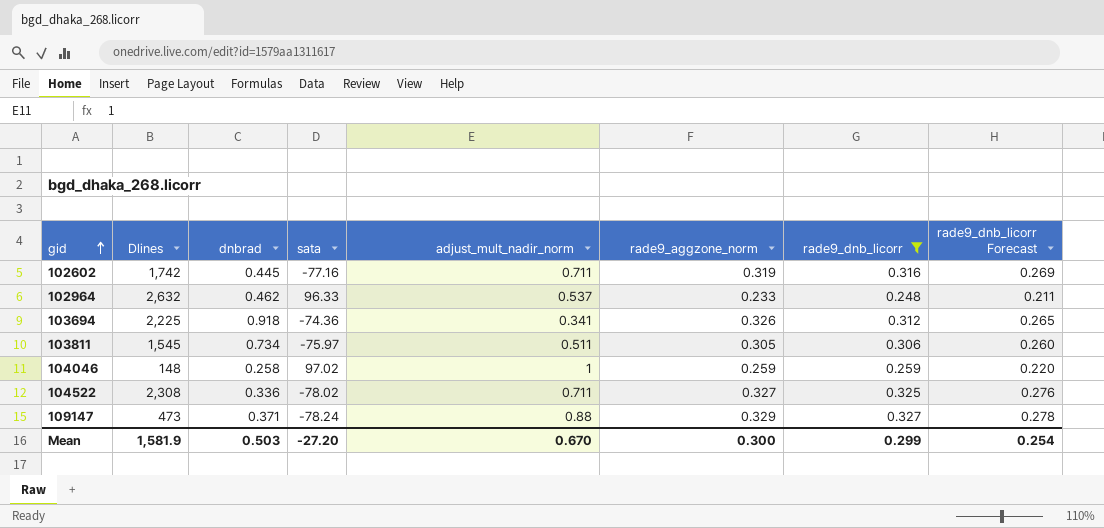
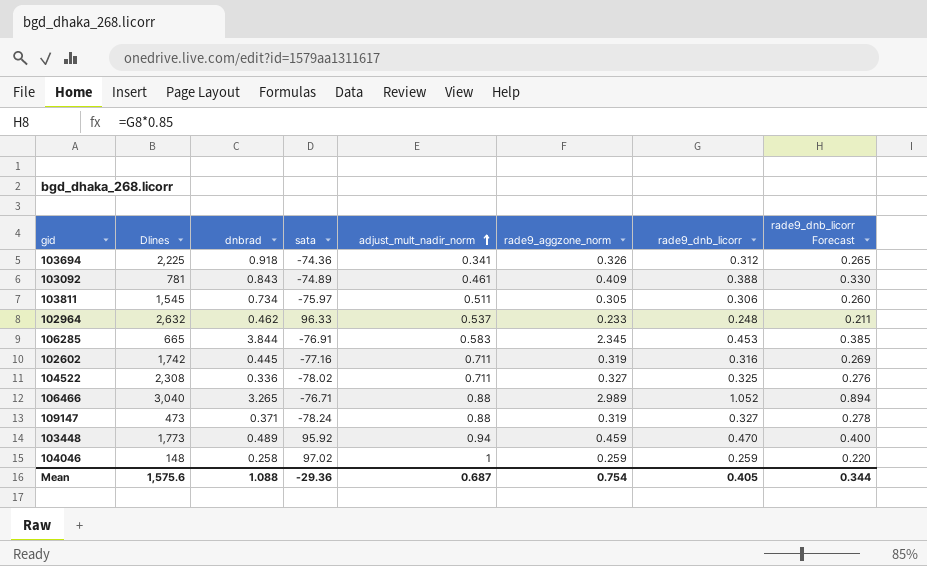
filter: rade9_dnb_licorr <= 0.327 -> none
row order: gid ascending -> adjust_mult_nadir_norm ascending
109147 | rade9_aggzone_norm: 0.329 -> 0.319
Mean | Dlines: 1,581.9 -> 1,575.6
Mean | dnbrad: 0.503 -> 1.088
Mean | sata: -27.20 -> -29.36
Mean | adjust_mult_nadir_norm: 0.670 -> 0.687
Mean | rade9_aggzone_norm: 0.300 -> 0.754
Mean | rade9_dnb_licorr: 0.299 -> 0.405
Mean | rade9_dnb_licorr Forecast: 0.254 -> 0.344

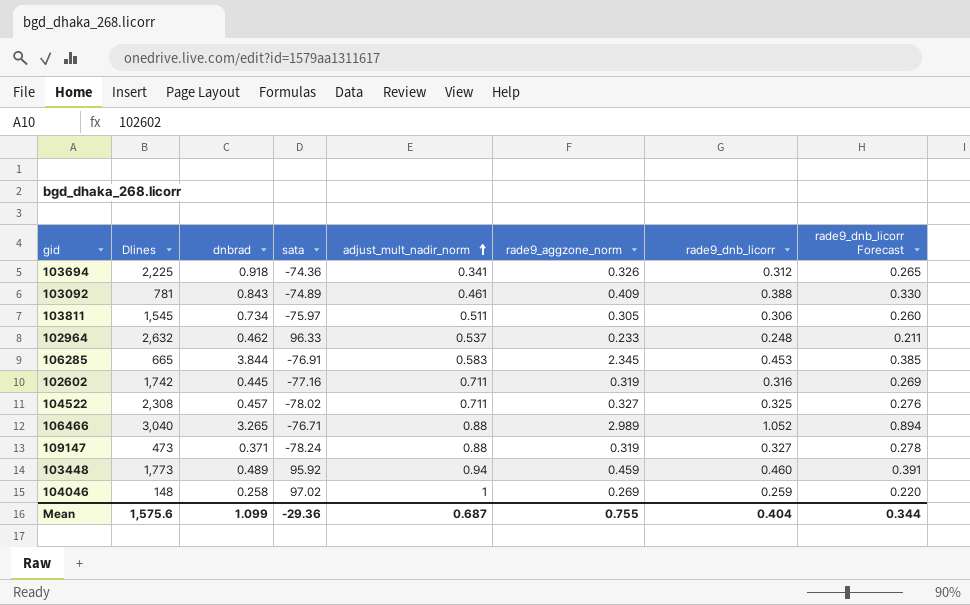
104522 | dnbrad: 0.336 -> 0.457
103448 | rade9_dnb_licorr: 0.470 -> 0.460
103448 | rade9_dnb_licorr Forecast: 0.400 -> 0.391
104046 | rade9_aggzone_norm: 0.259 -> 0.269
Mean | dnbrad: 1.088 -> 1.099
Mean | rade9_aggzone_norm: 0.754 -> 0.755
Mean | rade9_dnb_licorr: 0.405 -> 0.404

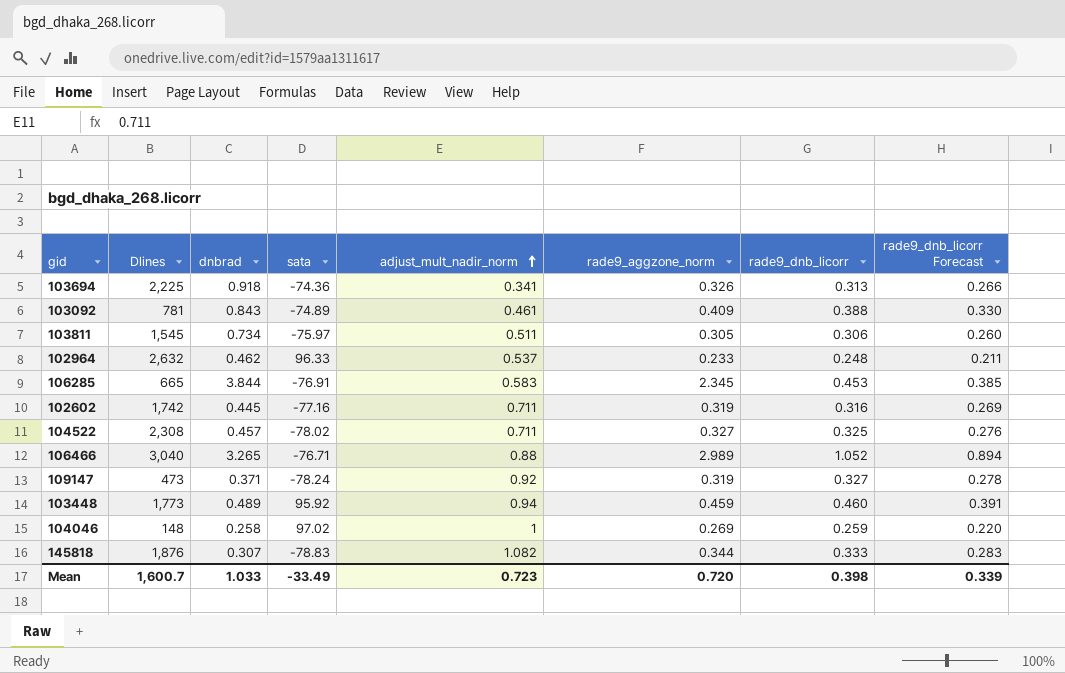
103694 | rade9_dnb_licorr: 0.312 -> 0.313
103694 | rade9_dnb_licorr Forecast: 0.265 -> 0.266
109147 | adjust_mult_nadir_norm: 0.88 -> 0.92
row 145818: none -> 1,876 | 0.307 | -78.83 | 1.082 | 0.344 | 0.333 | 0.283
Mean | Dlines: 1,575.6 -> 1,600.7
Mean | dnbrad: 1.099 -> 1.033
Mean | sata: -29.36 -> -33.49
Mean | adjust_mult_nadir_norm: 0.687 -> 0.723
Mean | rade9_aggzone_norm: 0.755 -> 0.720
Mean | rade9_dnb_licorr: 0.404 -> 0.398
Mean | rade9_dnb_licorr Forecast: 0.344 -> 0.339

